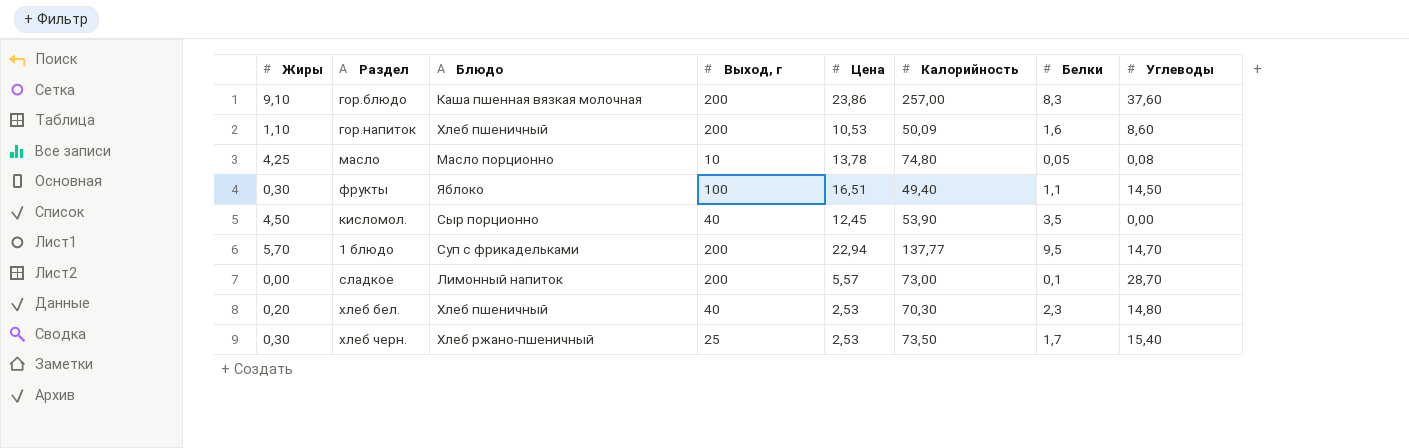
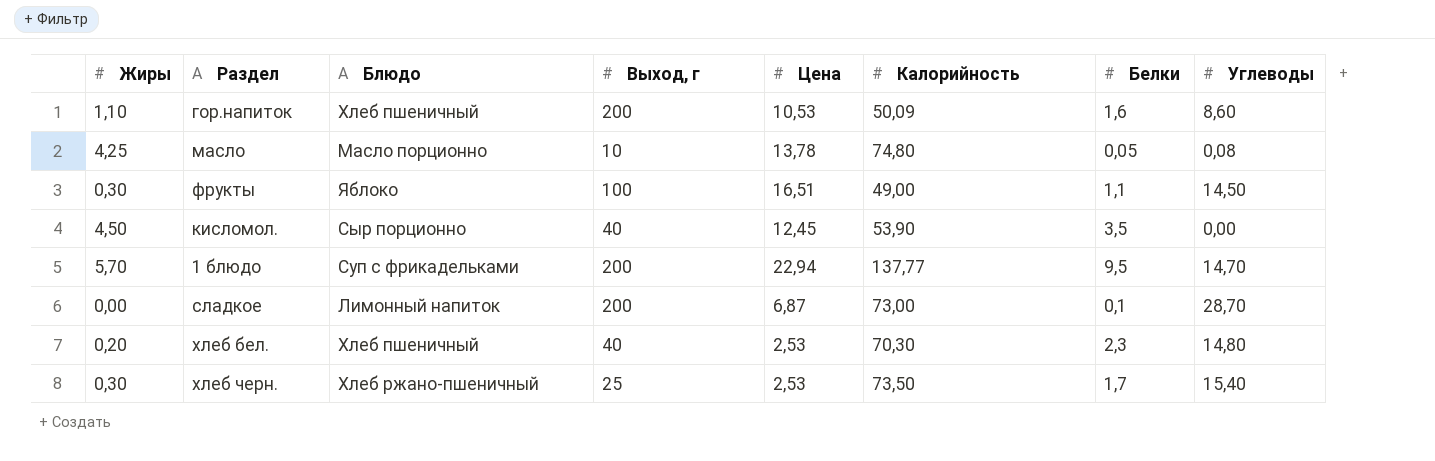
row гор.блюдо: 9,10 | Каша пшенная вязкая молочная | 200 | 23,86 | 257,00 | 8,3 | 37,60 -> none
фрукты | Калорийность: 49,40 -> 49,00
сладкое | Цена: 5,57 -> 6,87

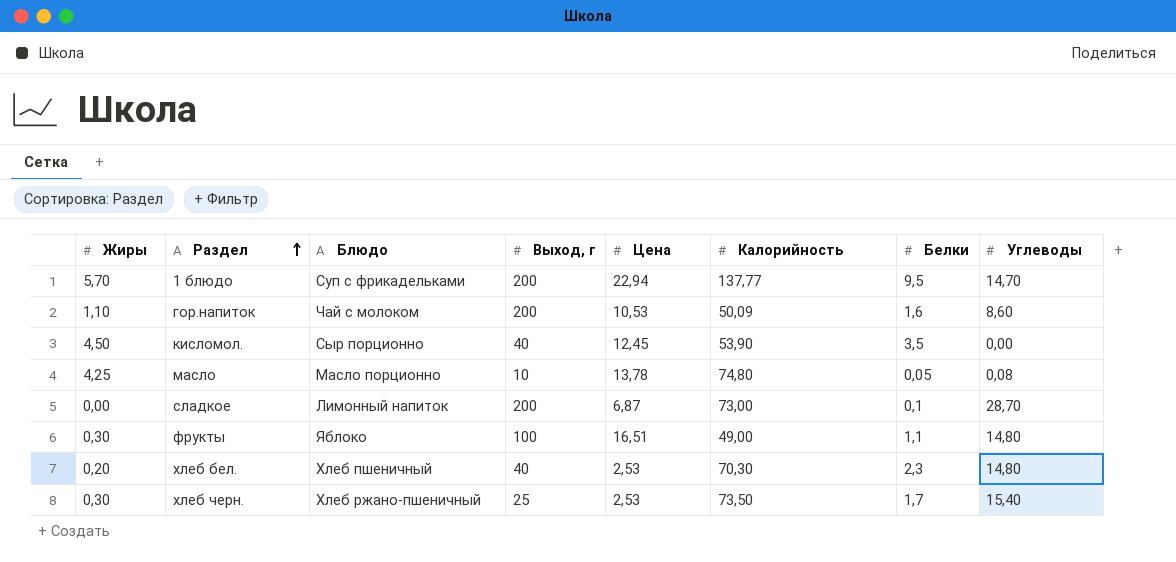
row order: none -> Раздел ascending
гор.напиток | Блюдо: Хлеб пшеничный -> Чай с молоком
фрукты | Углеводы: 14,50 -> 14,80

